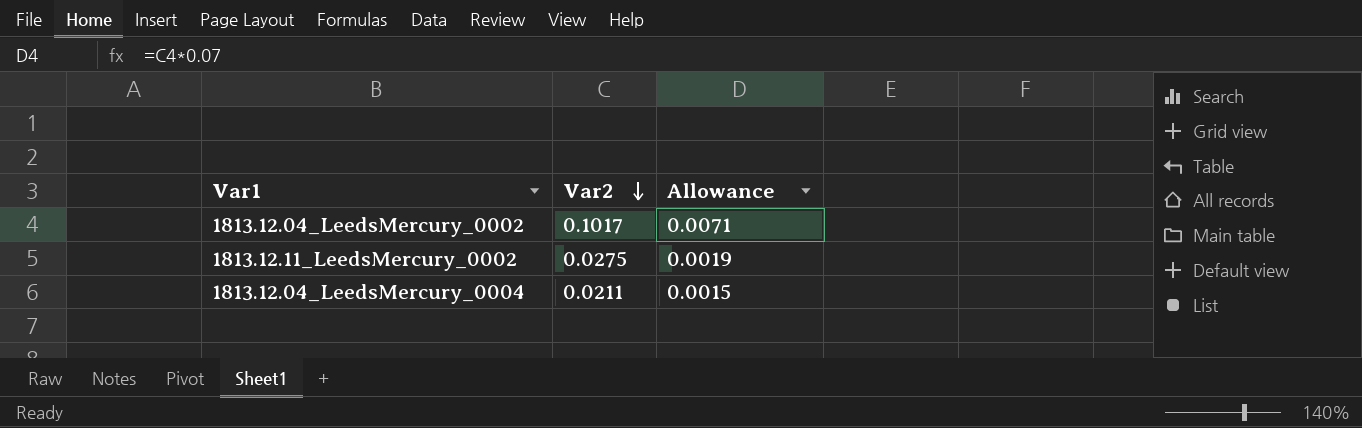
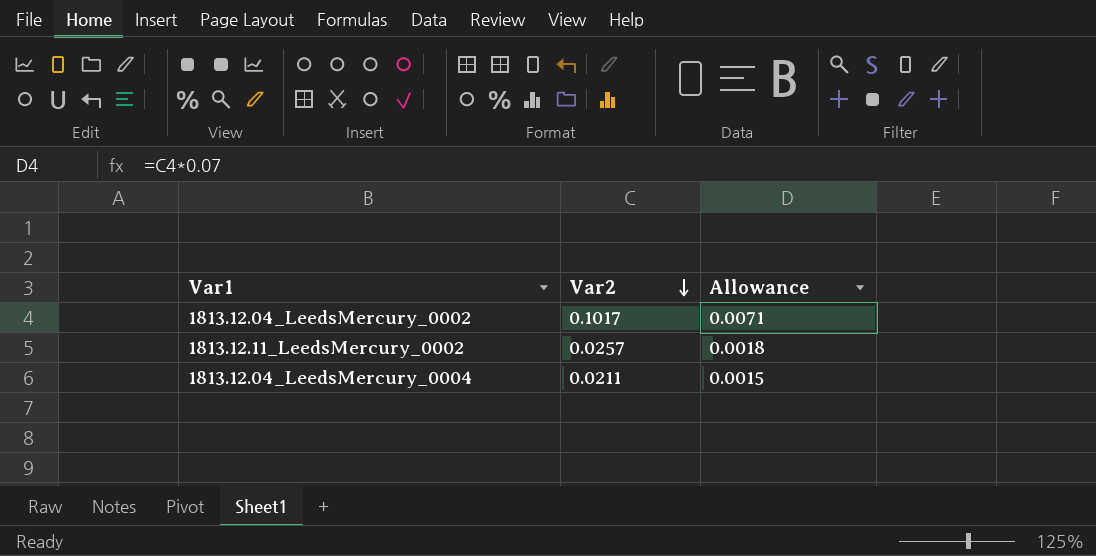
1813.12.11_LeedsMercury_0002 | Var2: 0.0275 -> 0.0257
1813.12.11_LeedsMercury_0002 | Allowance: 0.0019 -> 0.0018

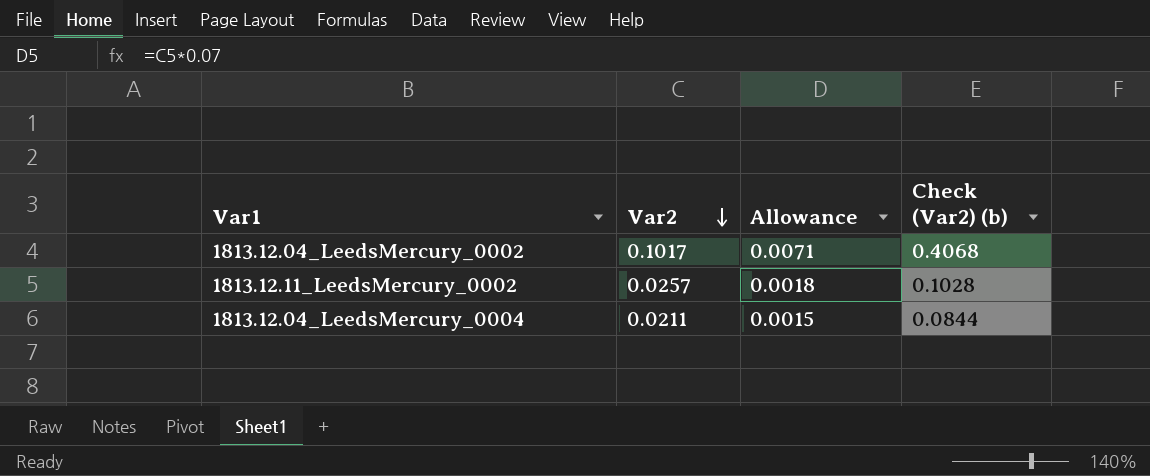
column Check (Var2) (b) | formula: none -> [Var2] * 4

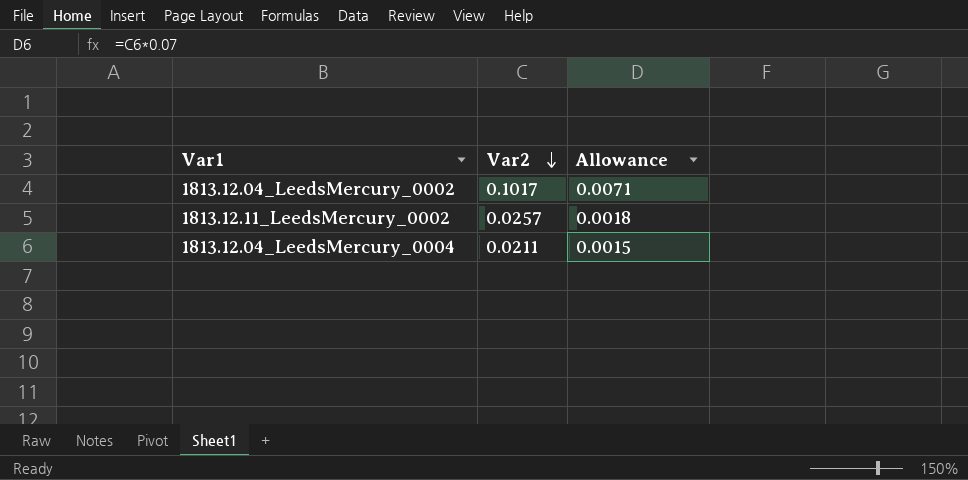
column Check (Var2) (b) | formula: [Var2] * 4 -> none

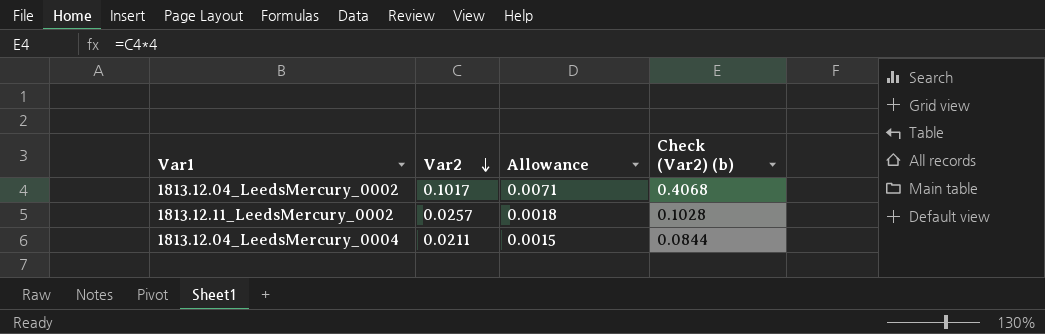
column Check (Var2) (b) | formula: none -> [Var2] * 4

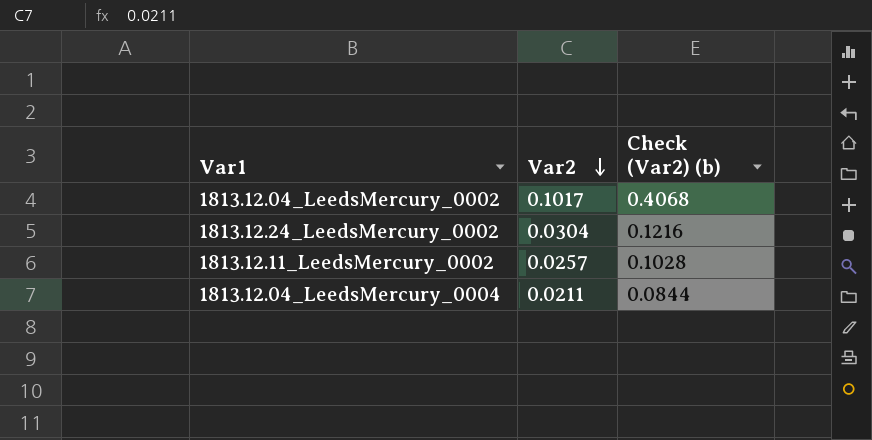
column Allowance | formula: [Var2] * 0.07 -> none
row 1813.12.24_LeedsMercury_0002: none -> 0.0304 | 0.1216

